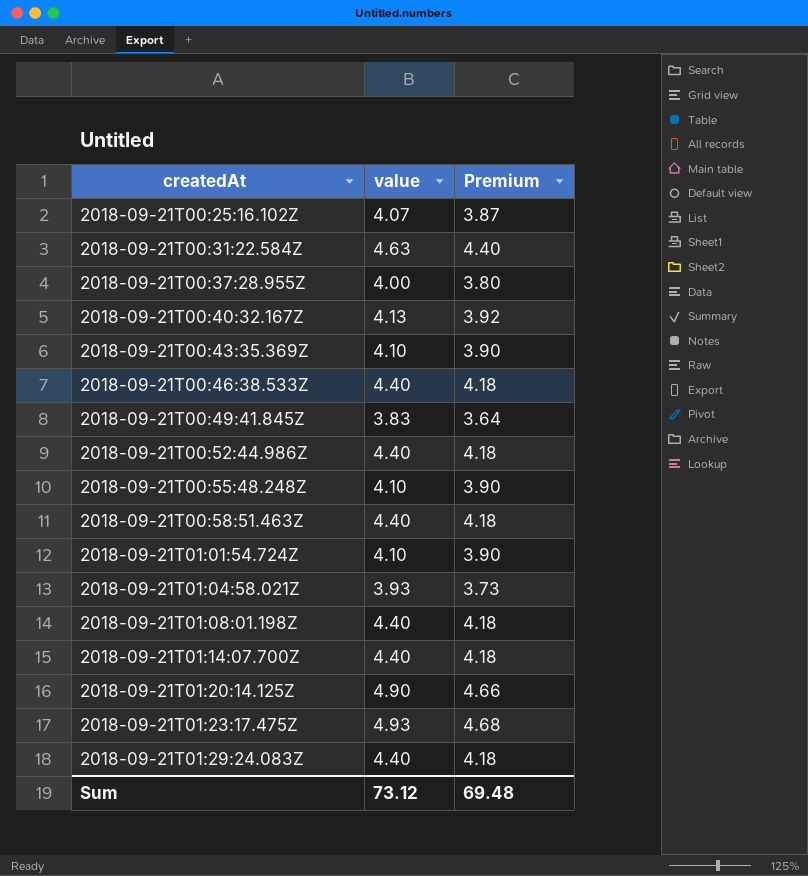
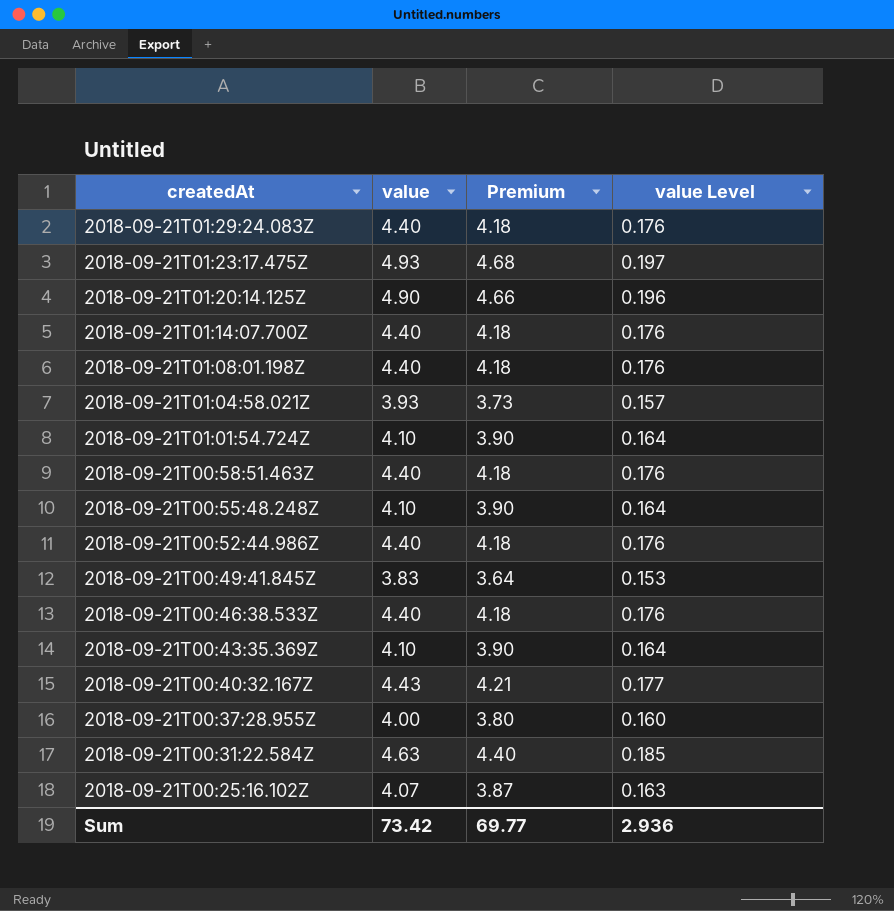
row order: createdAt ascending -> createdAt descending
column value Level | formula: none -> [value] * 0.04
2018-09-21T00:40:32.167Z | value: 4.13 -> 4.43
2018-09-21T00:40:32.167Z | Premium: 3.92 -> 4.21
Sum | value: 73.12 -> 73.42
Sum | Premium: 69.48 -> 69.77

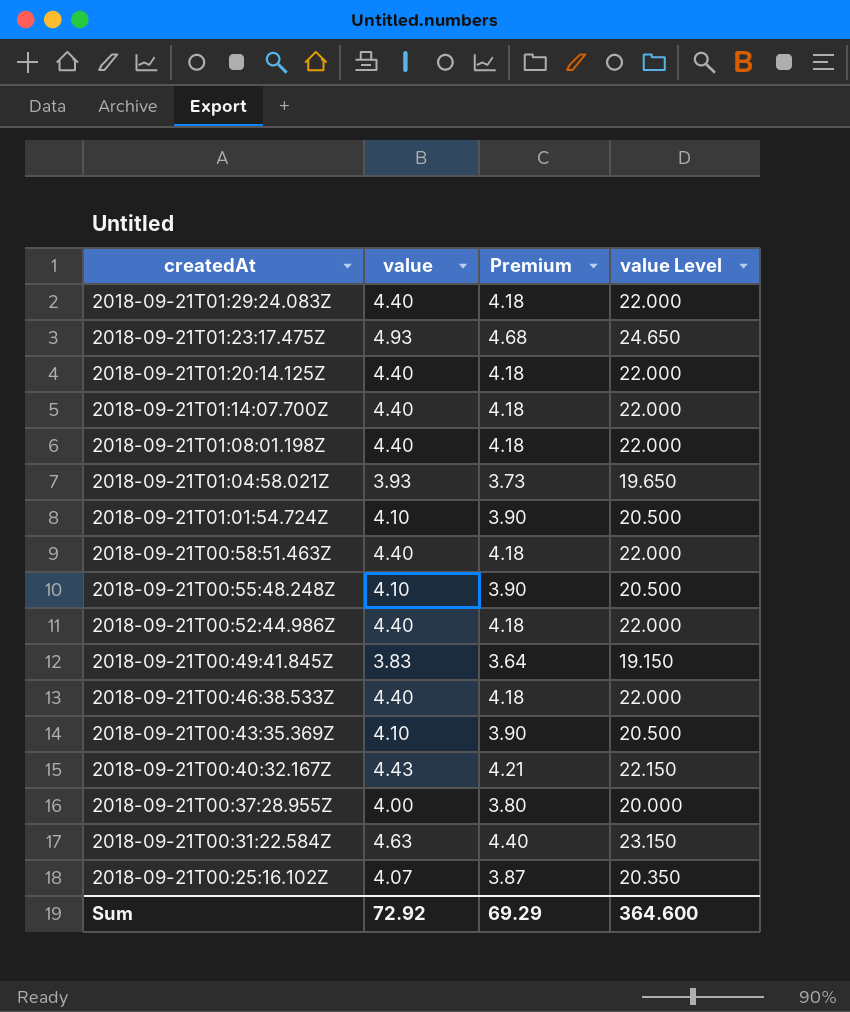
column value Level | formula: [value] * 0.04 -> [value] * 5
2018-09-21T01:20:14.125Z | value: 4.90 -> 4.40
2018-09-21T01:20:14.125Z | Premium: 4.66 -> 4.18
Sum | value: 73.42 -> 72.92
Sum | Premium: 69.77 -> 69.29
Sum | value Level: 2.936 -> 364.600

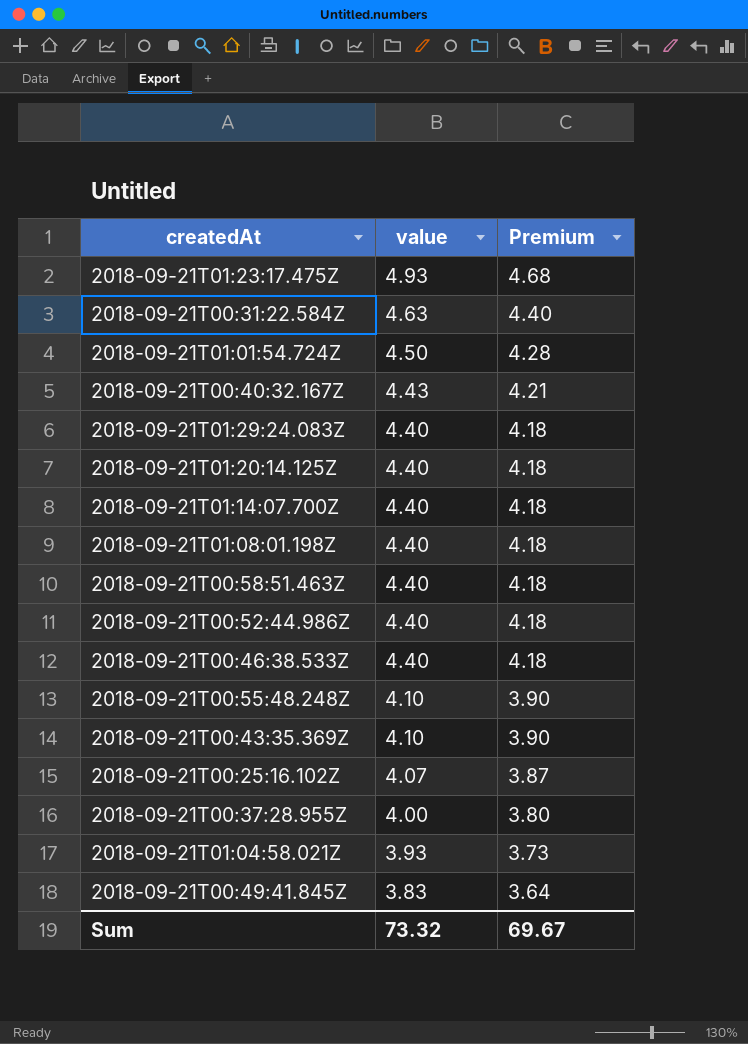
row order: createdAt descending -> value descending
column value Level | formula: [value] * 5 -> none
2018-09-21T01:01:54.724Z | value: 4.10 -> 4.50
2018-09-21T01:01:54.724Z | Premium: 3.90 -> 4.28
Sum | value: 72.92 -> 73.32
Sum | Premium: 69.29 -> 69.67

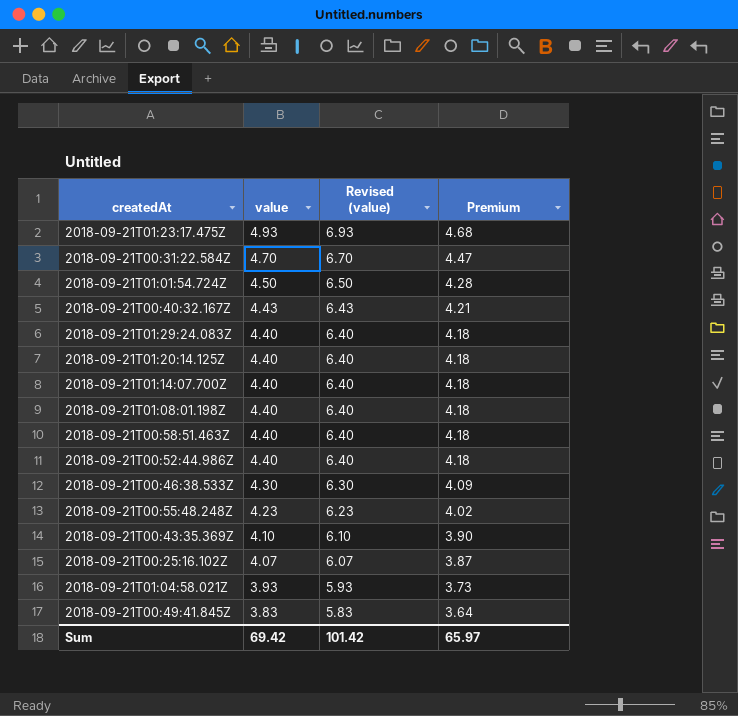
column Revised (value) | formula: none -> [value] + 2
row 2018-09-21T00:37:28.955Z: 4.00 | 3.80 -> none
2018-09-21T00:31:22.584Z | value: 4.63 -> 4.70
2018-09-21T00:31:22.584Z | Premium: 4.40 -> 4.47
2018-09-21T00:46:38.533Z | value: 4.40 -> 4.30
2018-09-21T00:46:38.533Z | Premium: 4.18 -> 4.09
2018-09-21T00:55:48.248Z | value: 4.10 -> 4.23
2018-09-21T00:55:48.248Z | Premium: 3.90 -> 4.02
Sum | value: 73.32 -> 69.42
Sum | Premium: 69.67 -> 65.97

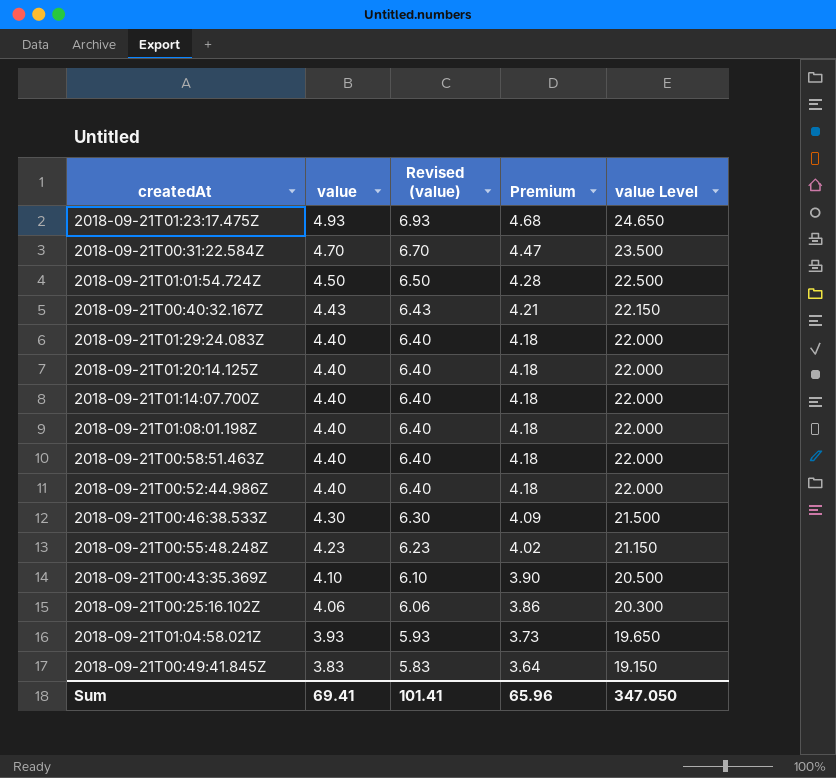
column value Level | formula: none -> [value] * 5
2018-09-21T00:25:16.102Z | value: 4.07 -> 4.06
2018-09-21T00:25:16.102Z | Revised (value): 6.07 -> 6.06
2018-09-21T00:25:16.102Z | Premium: 3.87 -> 3.86
Sum | value: 69.42 -> 69.41
Sum | Revised (value): 101.42 -> 101.41
Sum | Premium: 65.97 -> 65.96

